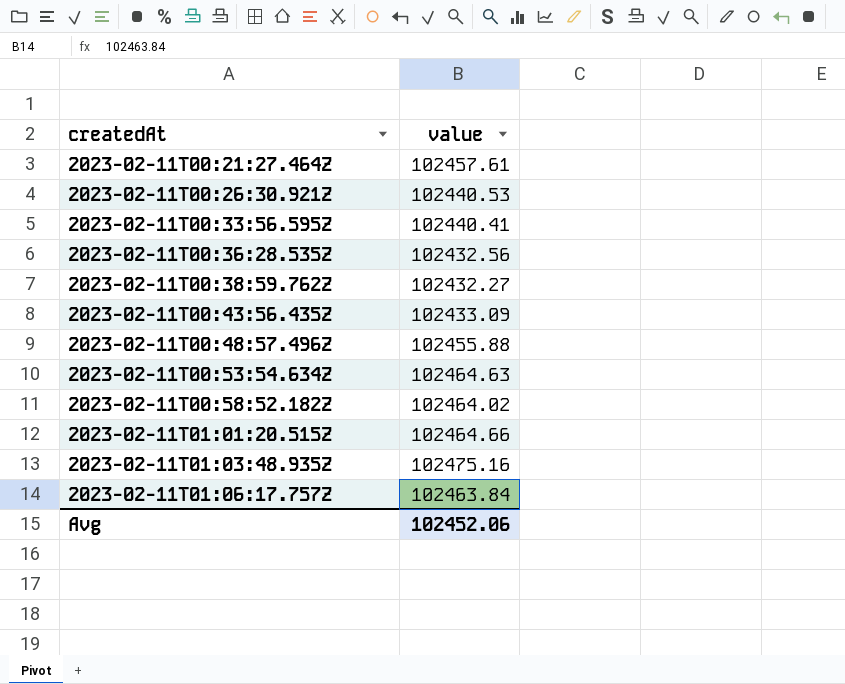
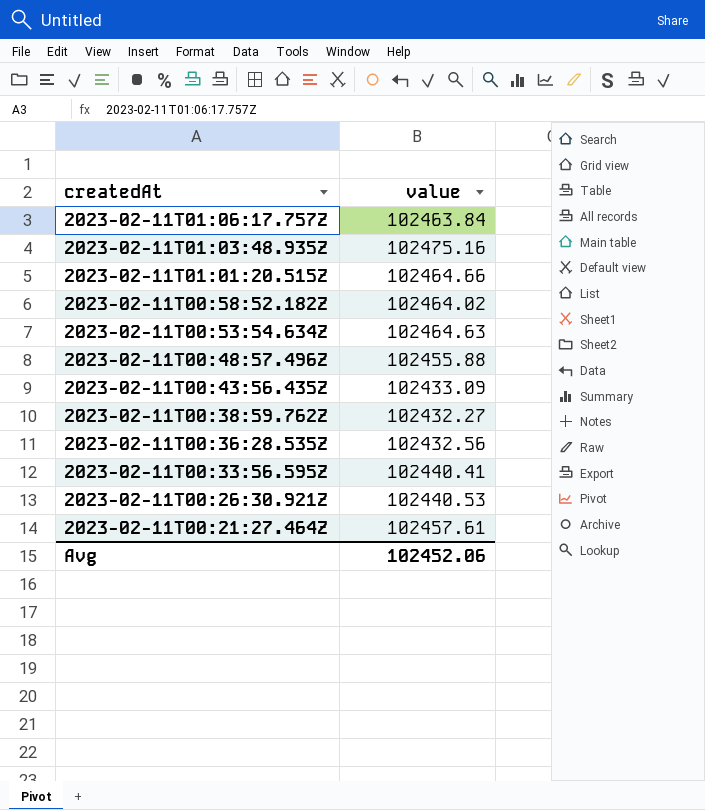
row order: createdAt ascending -> createdAt descending

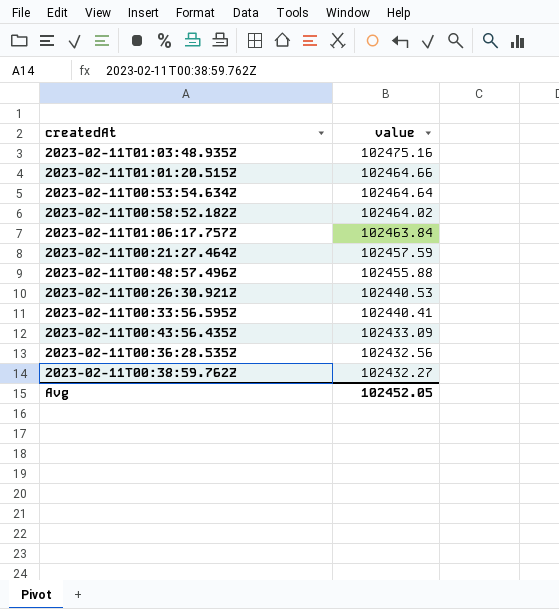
row order: createdAt descending -> value descending
2023-02-11T00:53:54.634Z | value: 102464.63 -> 102464.64
2023-02-11T00:21:27.464Z | value: 102457.61 -> 102457.59
Avg | value: 102452.06 -> 102452.05

